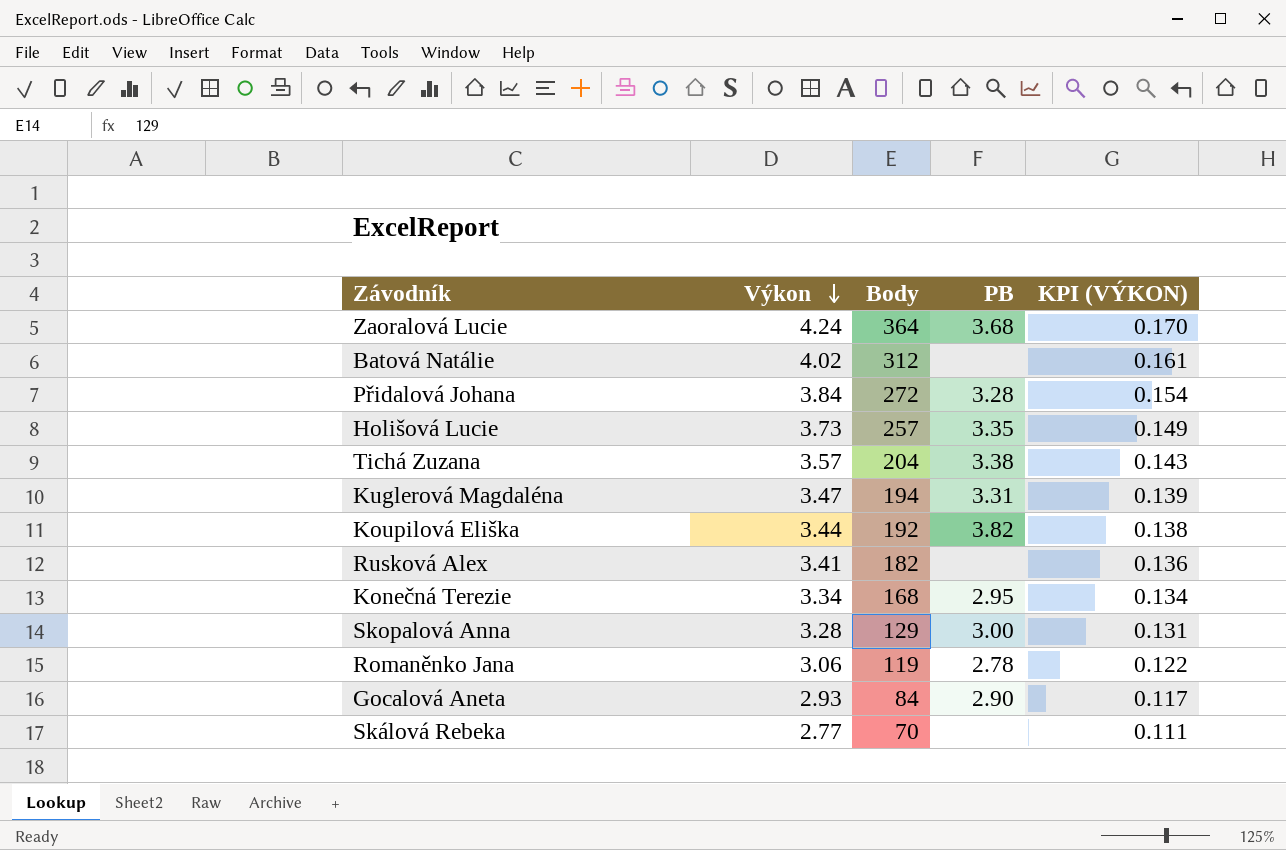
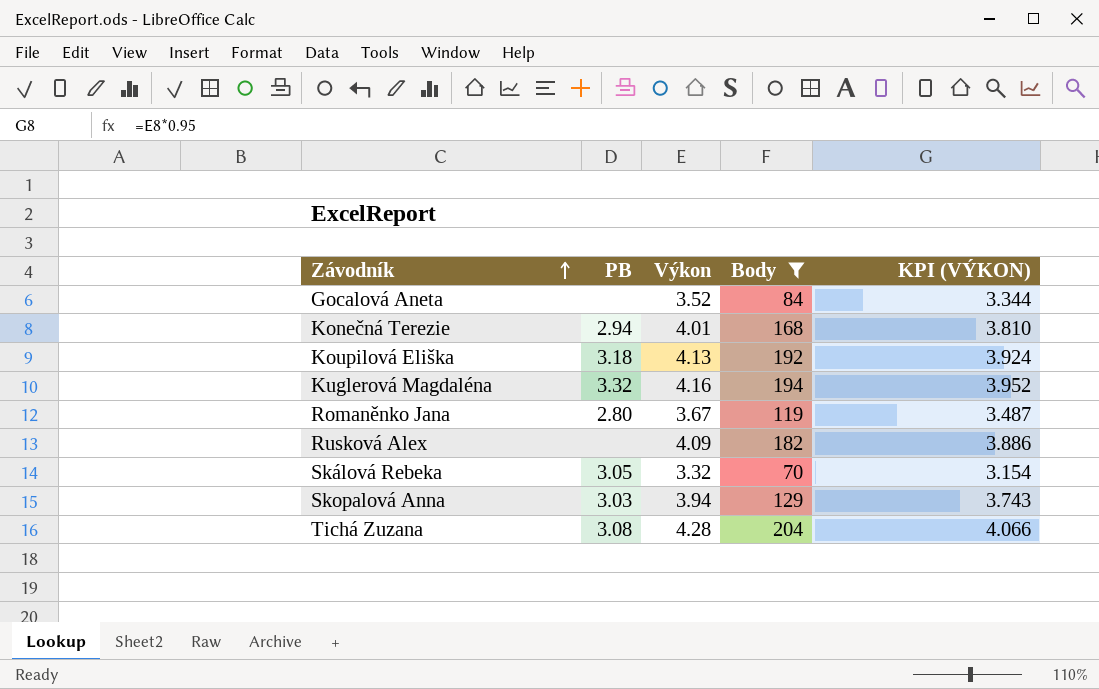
filter: none -> Body <= 204
row order: Výkon descending -> Závodník ascending
column PB | position: 4 -> 2
column KPI (VÝKON) | formula: [Výkon] * 0.04 -> [Výkon] * 0.95
Gocalová Aneta | PB: 2.90 -> none
Gocalová Aneta | Výkon: 2.93 -> 3.52
Konečná Terezie | PB: 2.95 -> 2.94
Konečná Terezie | Výkon: 3.34 -> 4.01
Koupilová Eliška | PB: 3.82 -> 3.18
Koupilová Eliška | Výkon: 3.44 -> 4.13
Kuglerová Magdaléna | PB: 3.31 -> 3.32
Kuglerová Magdaléna | Výkon: 3.47 -> 4.16
Romaněnko Jana | PB: 2.78 -> 2.80
Romaněnko Jana | Výkon: 3.06 -> 3.67
Rusková Alex | Výkon: 3.41 -> 4.09
Skálová Rebeka | PB: none -> 3.05
Skálová Rebeka | Výkon: 2.77 -> 3.32
Skopalová Anna | PB: 3.00 -> 3.03
Skopalová Anna | Výkon: 3.28 -> 3.94
Tichá Zuzana | PB: 3.38 -> 3.08
Tichá Zuzana | Výkon: 3.57 -> 4.28

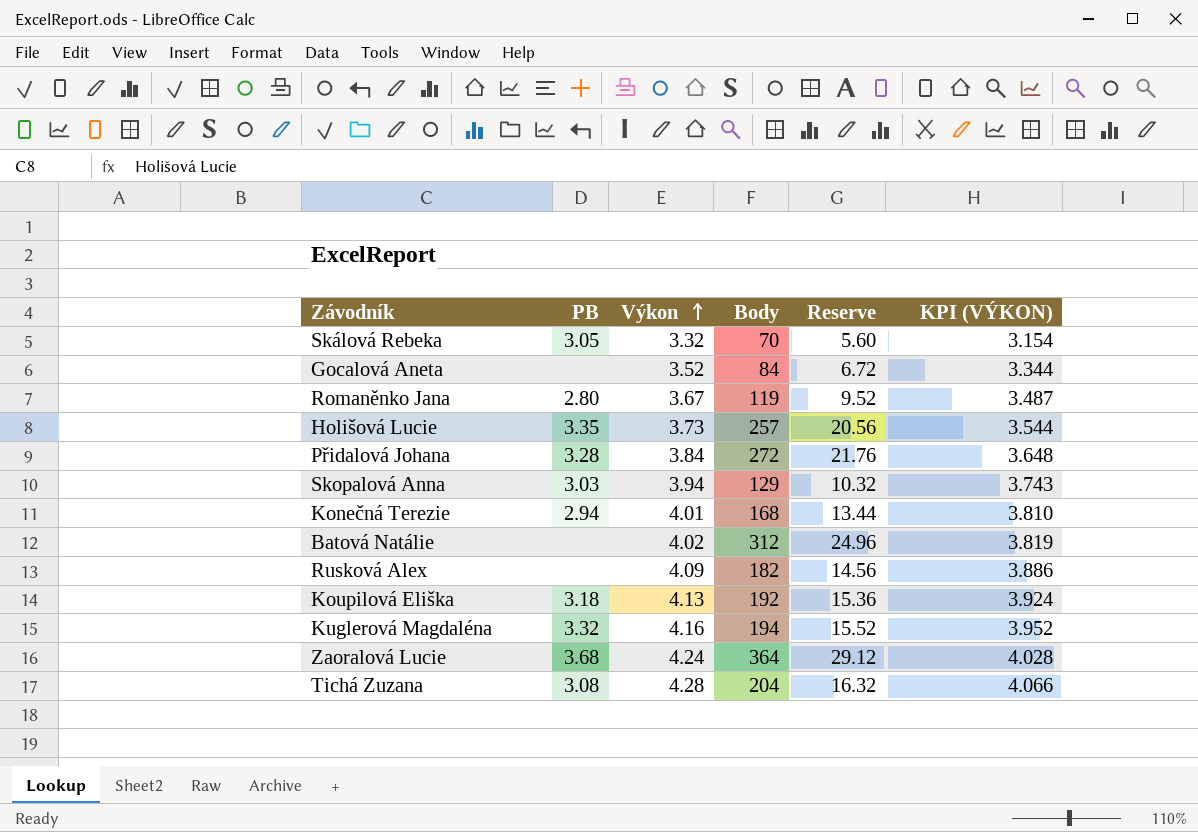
filter: Body <= 204 -> none
row order: Závodník ascending -> Výkon ascending
column Reserve | formula: none -> [Body] * 0.08

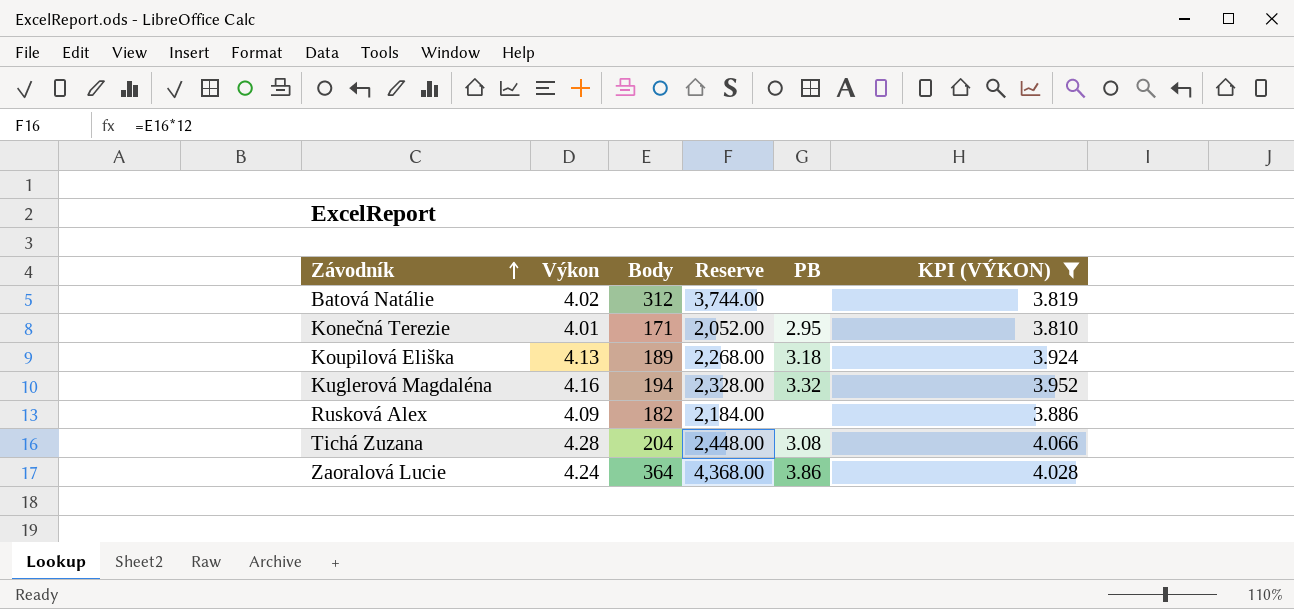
filter: none -> KPI (VÝKON) >= 3.810
row order: Výkon ascending -> Závodník ascending
column Reserve | formula: [Body] * 0.08 -> [Body] * 12
column PB | position: 2 -> 5
Konečná Terezie | Body: 168 -> 171
Konečná Terezie | PB: 2.94 -> 2.95
Koupilová Eliška | Body: 192 -> 189
Zaoralová Lucie | PB: 3.68 -> 3.86

